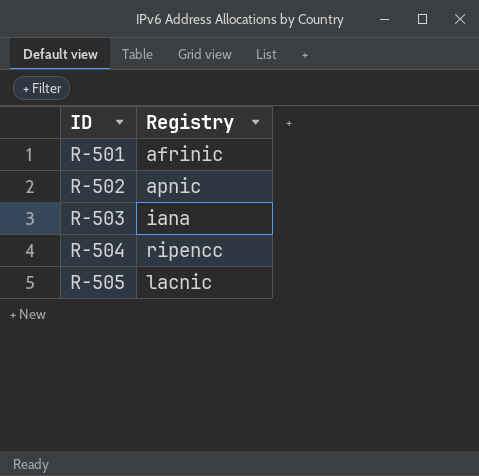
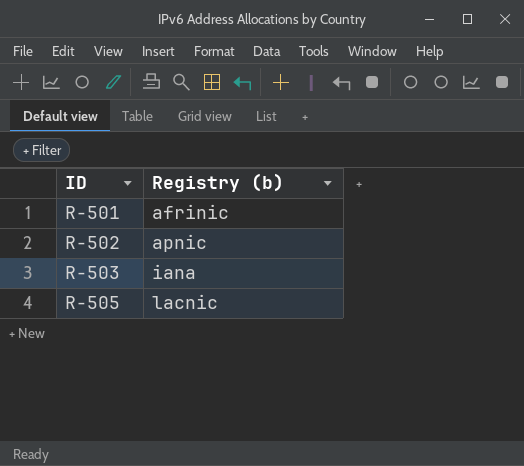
column name: Registry -> Registry (b)
row R-504: ripencc -> none

